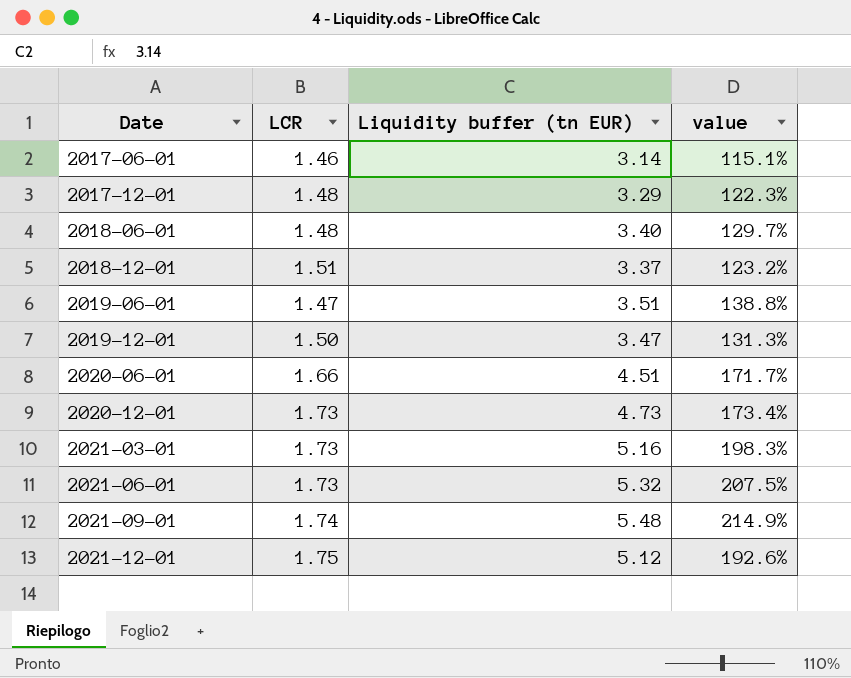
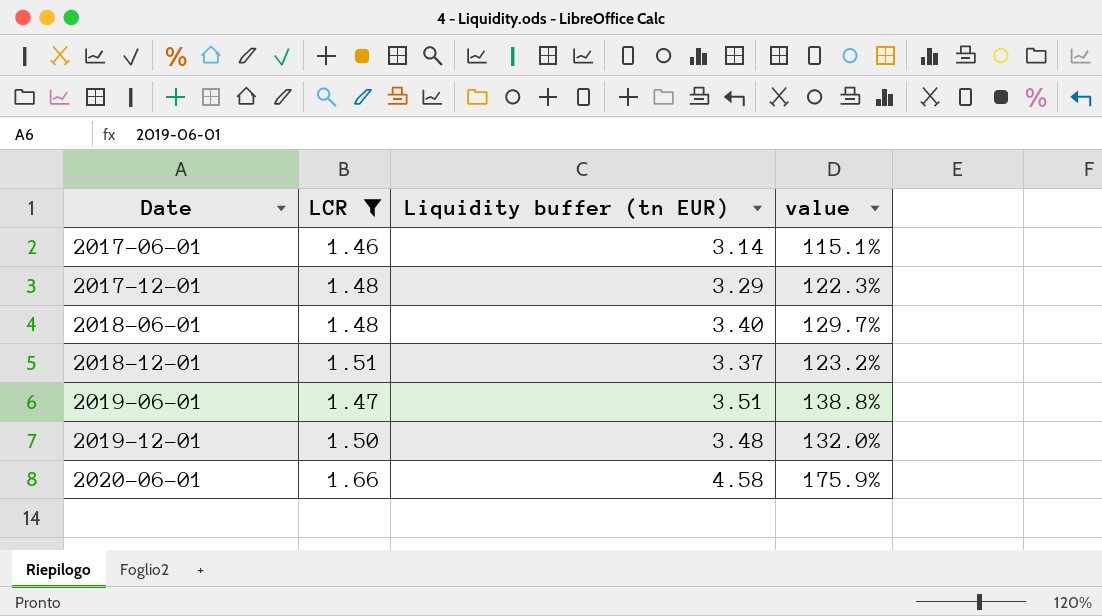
filter: none -> LCR <= 1.66
2019-12-01 | Liquidity buffer (tn EUR): 3.47 -> 3.48
2019-12-01 | value: 131.3% -> 132.0%
2020-06-01 | Liquidity buffer (tn EUR): 4.51 -> 4.58
2020-06-01 | value: 171.7% -> 175.9%

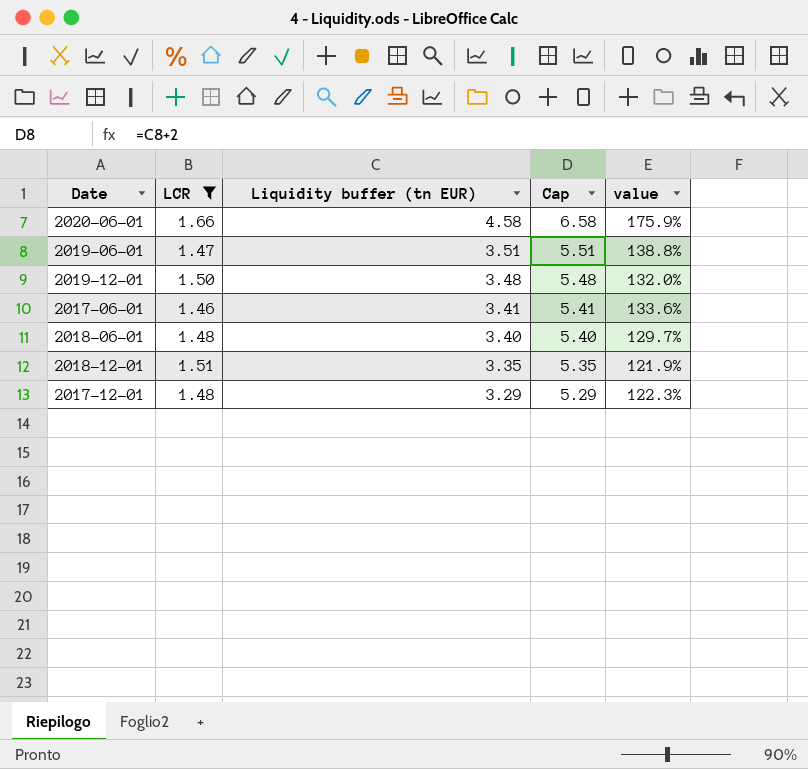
row order: Date ascending -> Liquidity buffer (tn EUR) descending
column Cap | formula: none -> [Liquidity buffer (tn EUR)] + 2
2017-06-01 | Liquidity buffer (tn EUR): 3.14 -> 3.41
2017-06-01 | value: 115.1% -> 133.6%
2018-12-01 | Liquidity buffer (tn EUR): 3.37 -> 3.35
2018-12-01 | value: 123.2% -> 121.9%

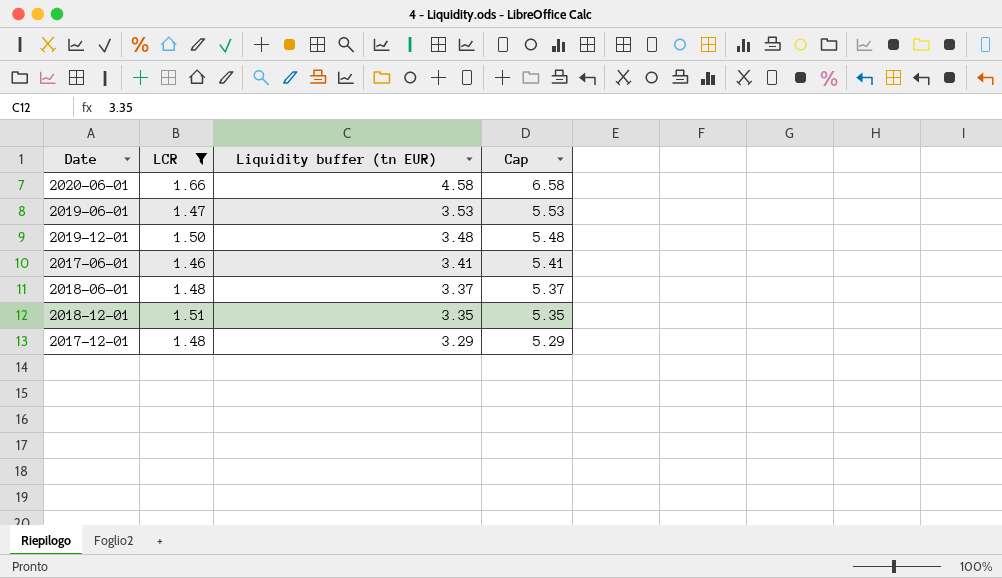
column value | formula: ([Liquidity buffer (tn EUR)] - [LCR]) / [LCR] -> none
2019-06-01 | Liquidity buffer (tn EUR): 3.51 -> 3.53
2019-06-01 | Cap: 5.51 -> 5.53
2018-06-01 | Liquidity buffer (tn EUR): 3.40 -> 3.37
2018-06-01 | Cap: 5.40 -> 5.37

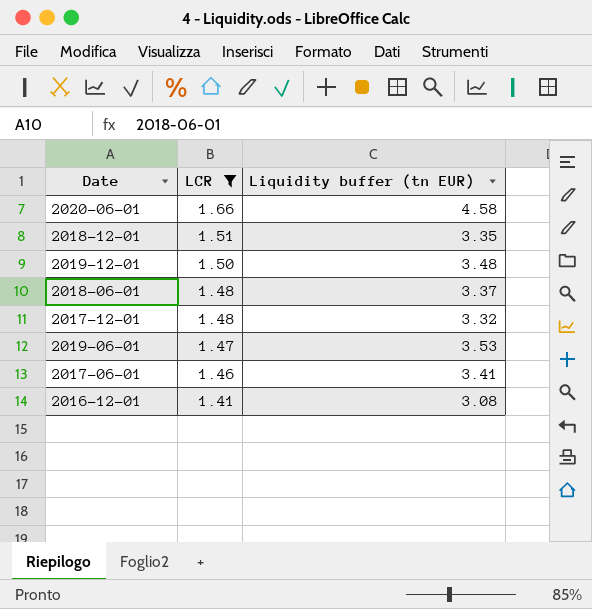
row order: Liquidity buffer (tn EUR) descending -> LCR descending
column Cap | formula: [Liquidity buffer (tn EUR)] + 2 -> none
2017-12-01 | Liquidity buffer (tn EUR): 3.29 -> 3.32
row 2016-12-01: none -> 1.41 | 3.08

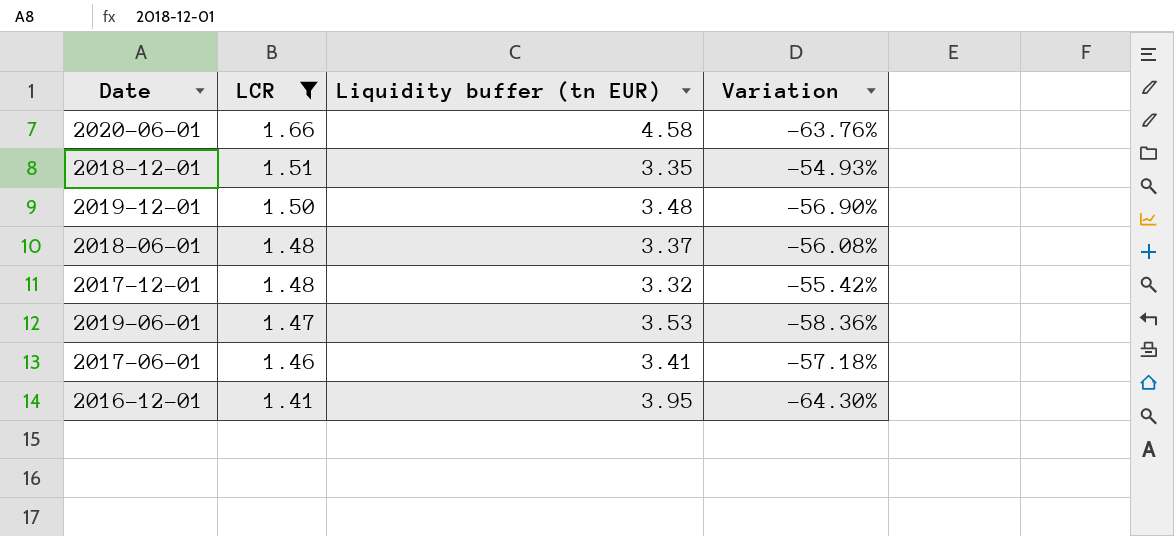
column Variation | formula: none -> ([LCR] - [Liquidity buffer (tn EUR)]) / [Liquidity buffer (tn EUR)]
2016-12-01 | Liquidity buffer (tn EUR): 3.08 -> 3.95

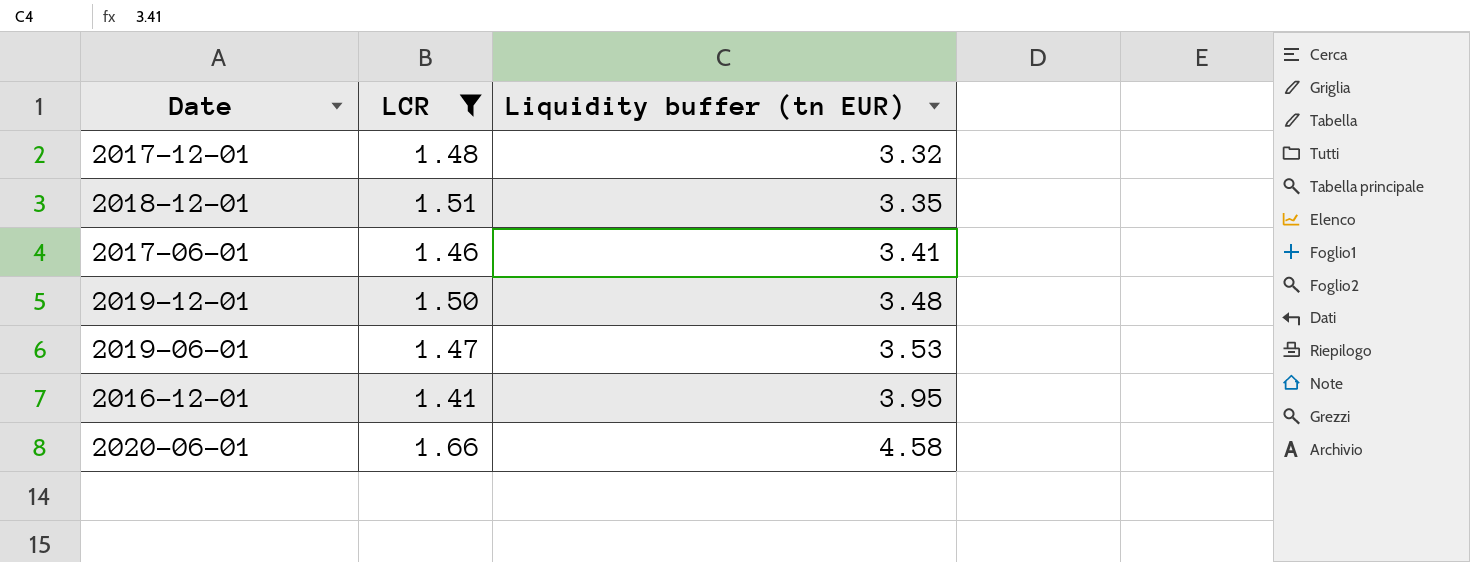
row order: LCR descending -> Liquidity buffer (tn EUR) ascending
column Variation | formula: ([LCR] - [Liquidity buffer (tn EUR)]) / [Liquidity buffer (tn EUR)] -> none
row 2018-06-01: 1.48 | 3.37 | -56.08% -> none

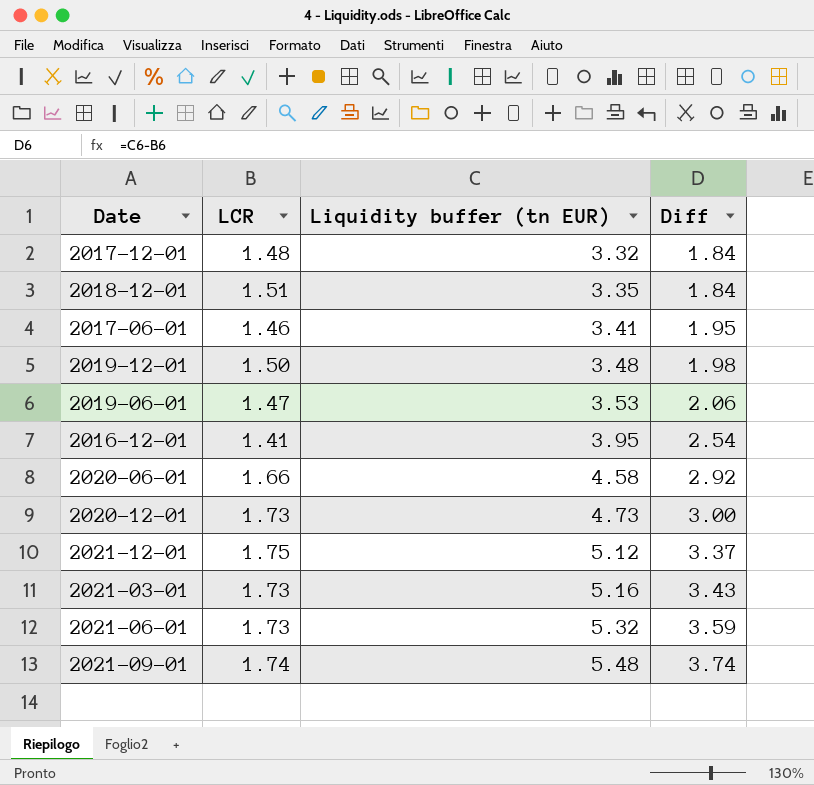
filter: LCR <= 1.66 -> none
column Diff | formula: none -> [Liquidity buffer (tn EUR)] - [LCR]

